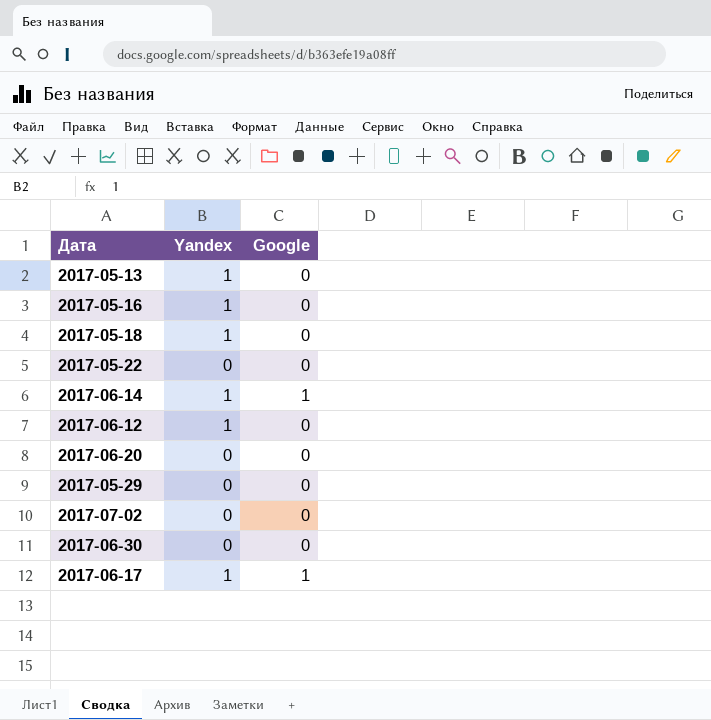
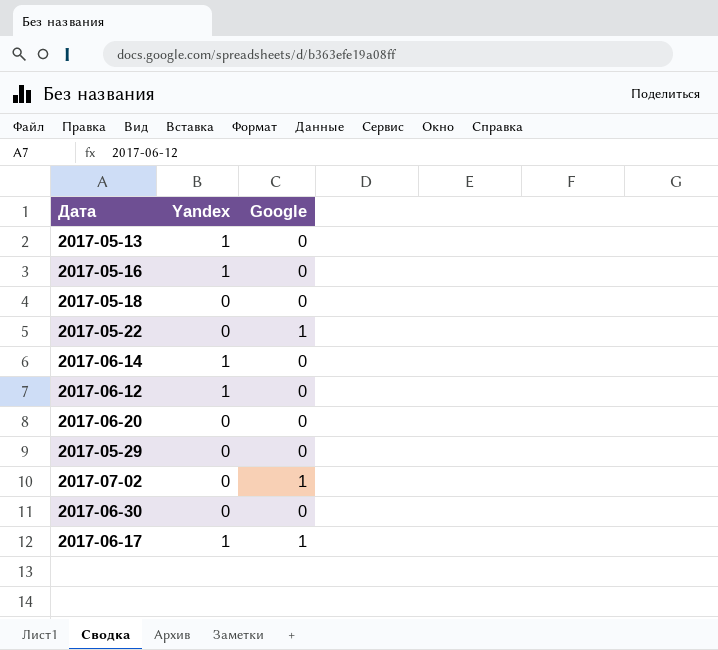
2017-05-18 | Yandex: 1 -> 0
2017-05-22 | Google: 0 -> 1
2017-06-14 | Google: 1 -> 0
2017-07-02 | Google: 0 -> 1

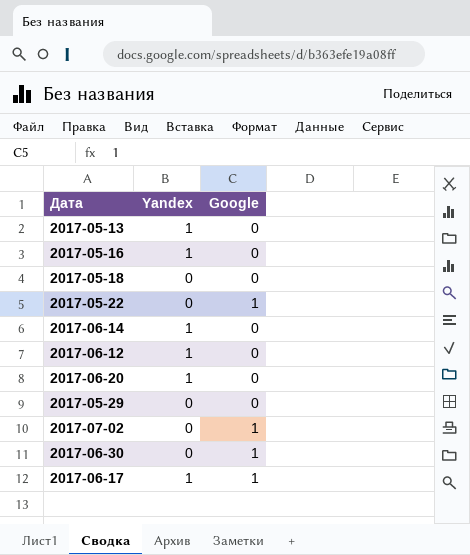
2017-06-20 | Yandex: 0 -> 1
2017-06-30 | Google: 0 -> 1

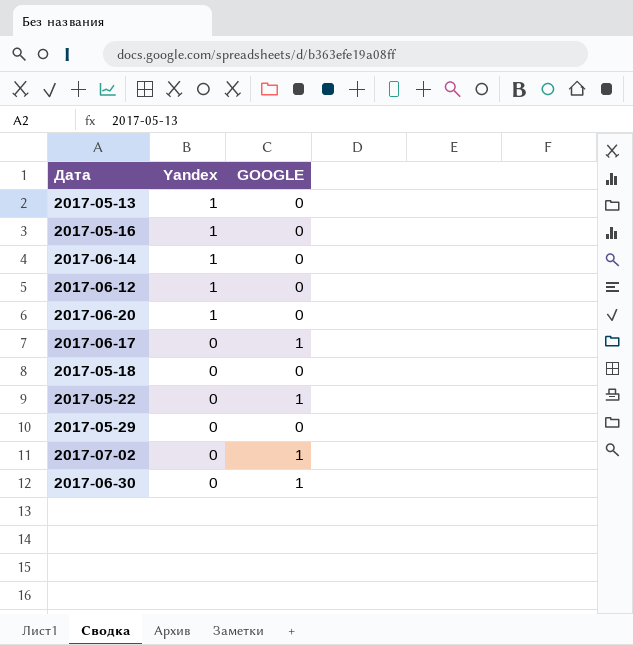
row order: none -> Yandex descending
column name: Google -> GOOGLE
2017-06-17 | Yandex: 1 -> 0

